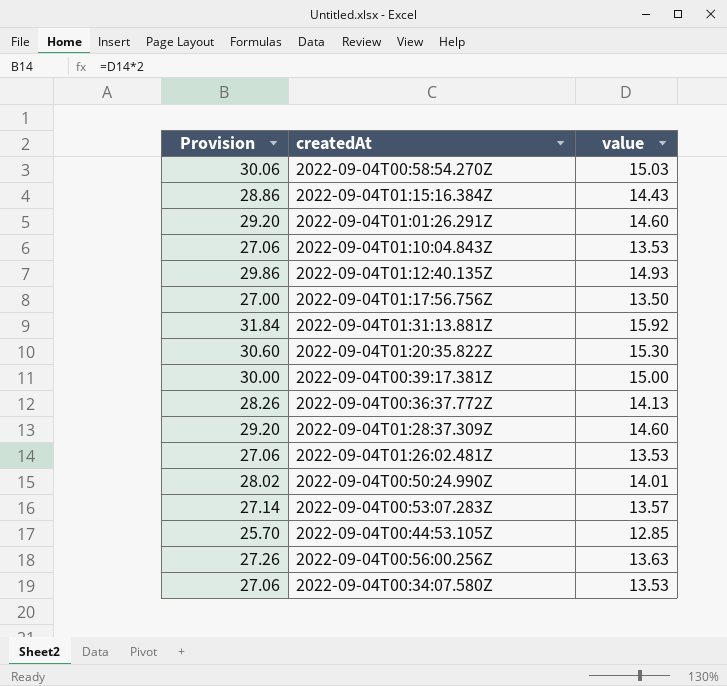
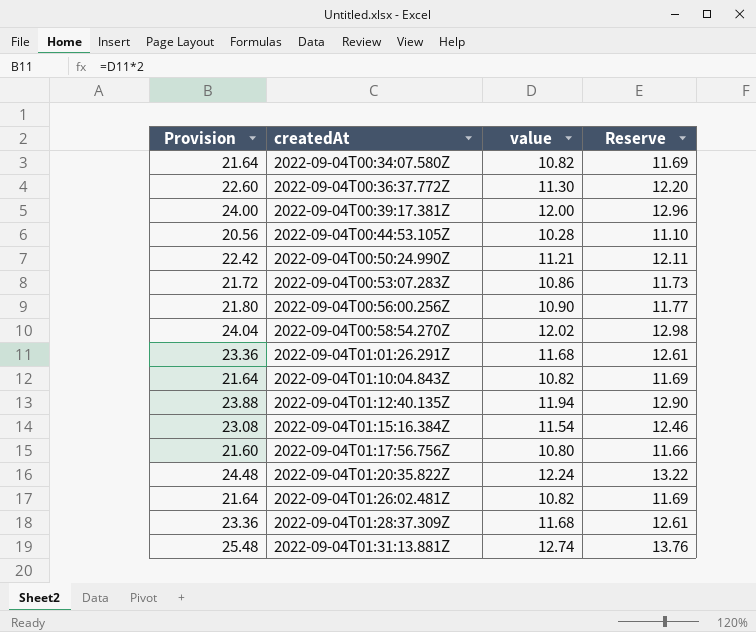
row order: none -> createdAt ascending
column Reserve | formula: none -> [value] * 1.08
2022-09-04T00:34:07.580Z | Provision: 27.06 -> 21.64
2022-09-04T00:34:07.580Z | value: 13.53 -> 10.82
2022-09-04T00:36:37.772Z | Provision: 28.26 -> 22.60
2022-09-04T00:36:37.772Z | value: 14.13 -> 11.30
2022-09-04T00:39:17.381Z | Provision: 30.00 -> 24.00
2022-09-04T00:39:17.381Z | value: 15.00 -> 12.00
2022-09-04T00:44:53.105Z | Provision: 25.70 -> 20.56
2022-09-04T00:44:53.105Z | value: 12.85 -> 10.28
2022-09-04T00:50:24.990Z | Provision: 28.02 -> 22.42
2022-09-04T00:50:24.990Z | value: 14.01 -> 11.21
2022-09-04T00:53:07.283Z | Provision: 27.14 -> 21.72
2022-09-04T00:53:07.283Z | value: 13.57 -> 10.86
2022-09-04T00:56:00.256Z | Provision: 27.26 -> 21.80
2022-09-04T00:56:00.256Z | value: 13.63 -> 10.90
2022-09-04T00:58:54.270Z | Provision: 30.06 -> 24.04
2022-09-04T00:58:54.270Z | value: 15.03 -> 12.02
2022-09-04T01:01:26.291Z | Provision: 29.20 -> 23.36
2022-09-04T01:01:26.291Z | value: 14.60 -> 11.68
2022-09-04T01:10:04.843Z | Provision: 27.06 -> 21.64
2022-09-04T01:10:04.843Z | value: 13.53 -> 10.82
2022-09-04T01:12:40.135Z | Provision: 29.86 -> 23.88
2022-09-04T01:12:40.135Z | value: 14.93 -> 11.94
2022-09-04T01:15:16.384Z | Provision: 28.86 -> 23.08
2022-09-04T01:15:16.384Z | value: 14.43 -> 11.54
2022-09-04T01:17:56.756Z | Provision: 27.00 -> 21.60
2022-09-04T01:17:56.756Z | value: 13.50 -> 10.80
2022-09-04T01:20:35.822Z | Provision: 30.60 -> 24.48
2022-09-04T01:20:35.822Z | value: 15.30 -> 12.24
2022-09-04T01:26:02.481Z | Provision: 27.06 -> 21.64
2022-09-04T01:26:02.481Z | value: 13.53 -> 10.82
2022-09-04T01:28:37.309Z | Provision: 29.20 -> 23.36
2022-09-04T01:28:37.309Z | value: 14.60 -> 11.68
2022-09-04T01:31:13.881Z | Provision: 31.84 -> 25.48
2022-09-04T01:31:13.881Z | value: 15.92 -> 12.74

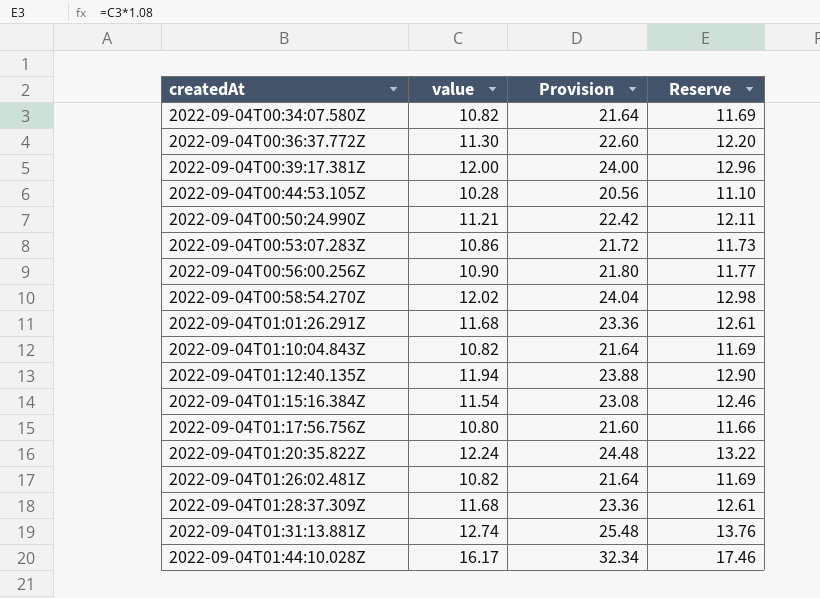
column Provision | position: 1 -> 3
row 2022-09-04T01:44:10.028Z: none -> 16.17 | 32.34 | 17.46

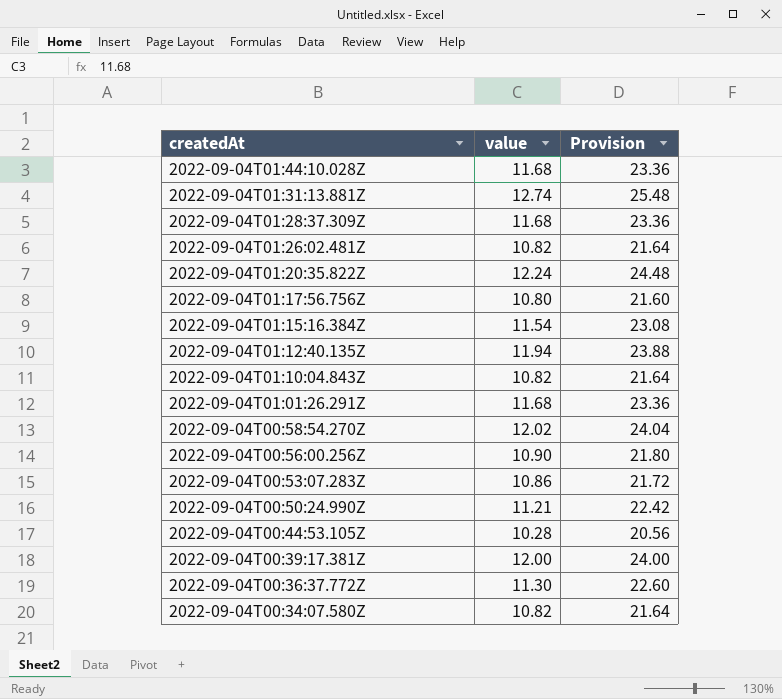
row order: createdAt ascending -> createdAt descending
column Reserve | formula: [value] * 1.08 -> none
2022-09-04T01:44:10.028Z | value: 16.17 -> 11.68
2022-09-04T01:44:10.028Z | Provision: 32.34 -> 23.36

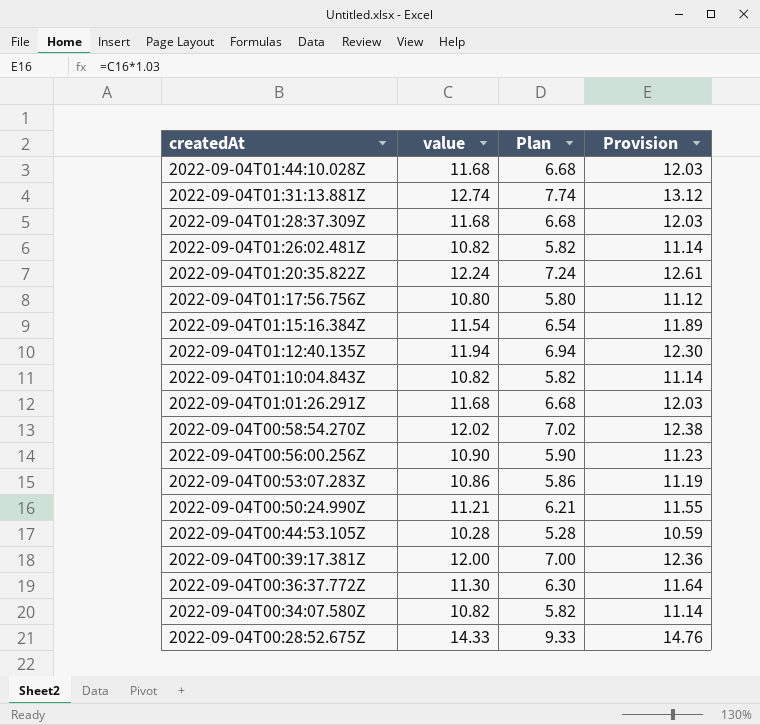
column Plan | formula: none -> [value] - 5
column Provision | formula: [value] * 2 -> [value] * 1.03
row 2022-09-04T00:28:52.675Z: none -> 14.33 | 9.33 | 14.76

